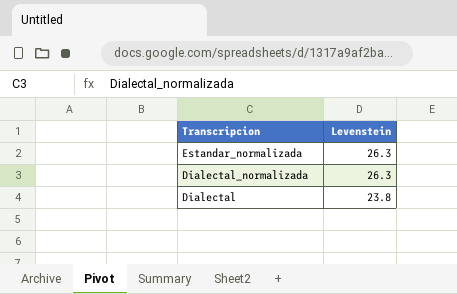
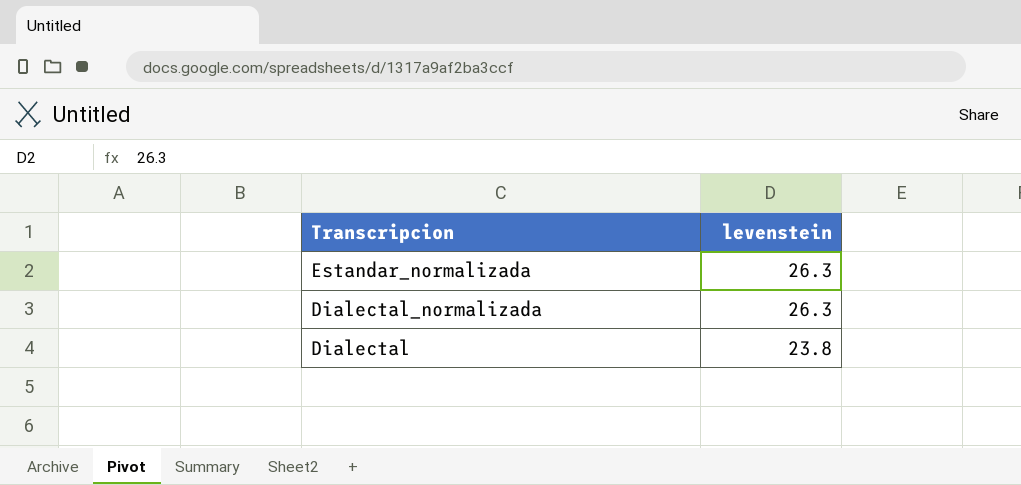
column name: Levenstein -> levenstein

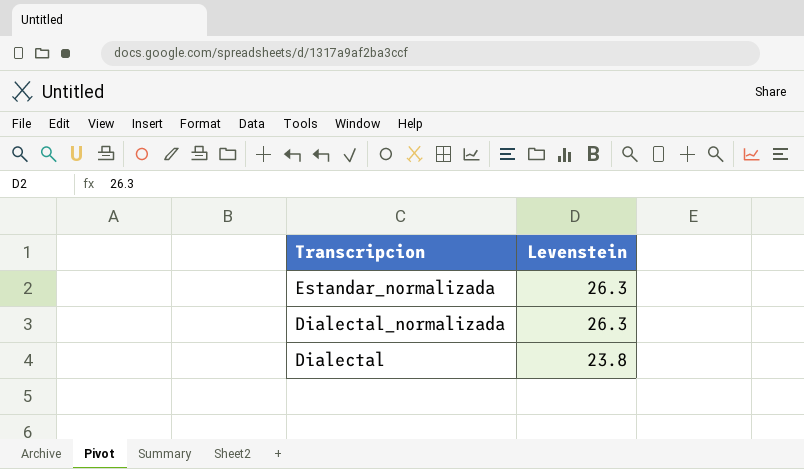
column name: levenstein -> Levenstein

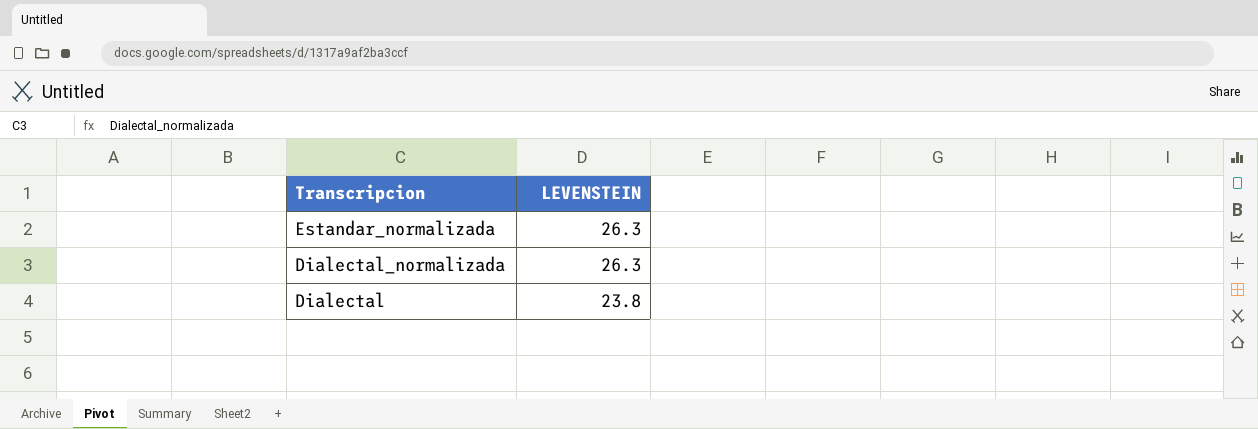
column name: Levenstein -> LEVENSTEIN

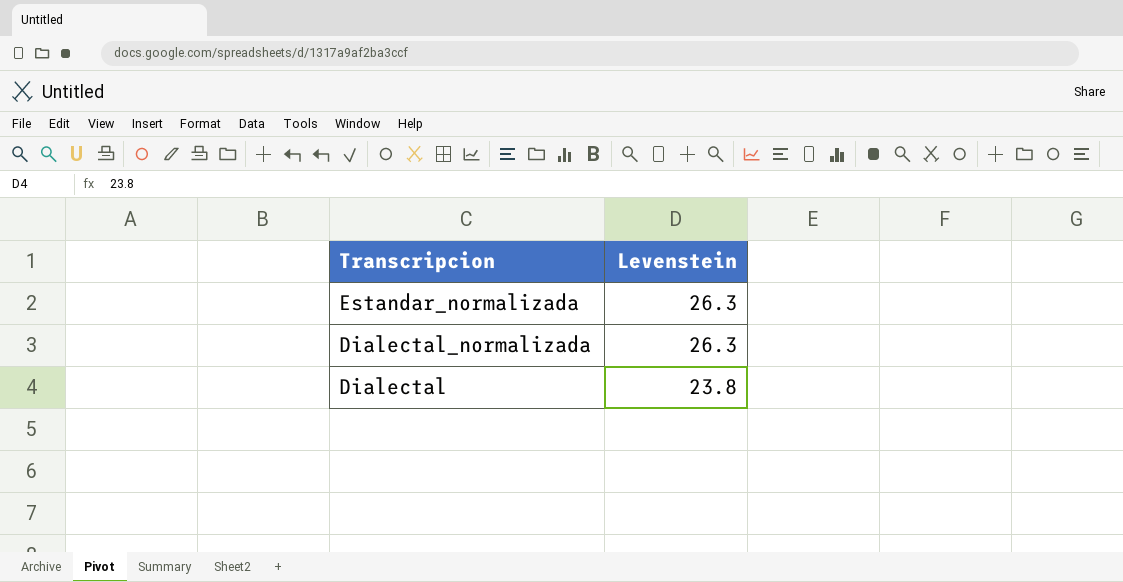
column name: LEVENSTEIN -> Levenstein

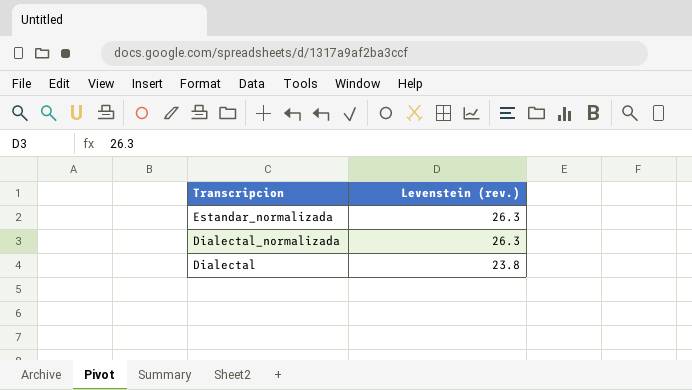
column name: Levenstein -> Levenstein (rev.)

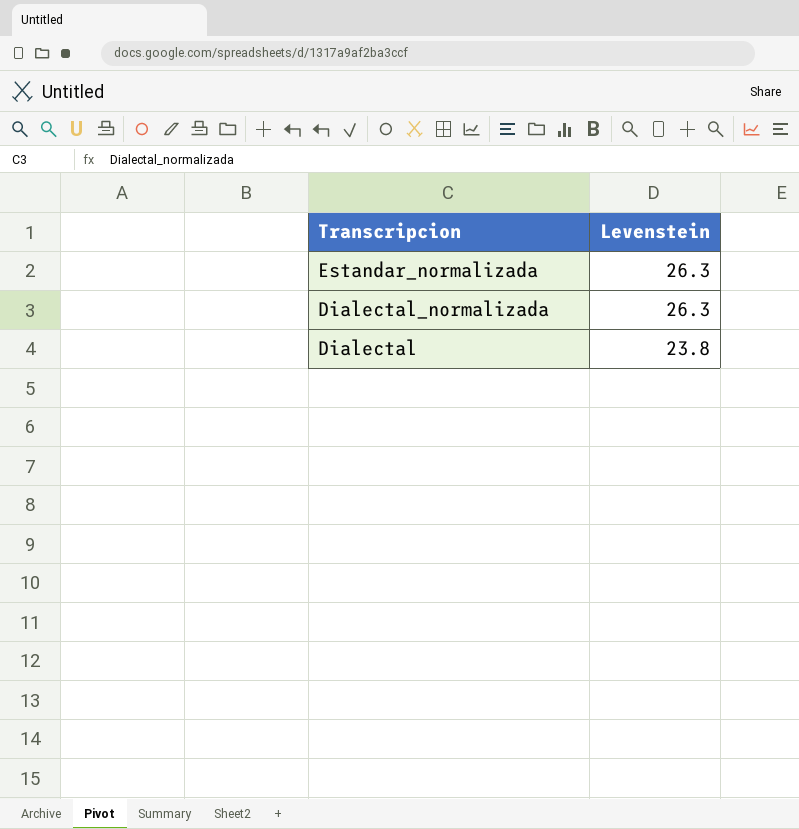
column name: Levenstein (rev.) -> Levenstein

